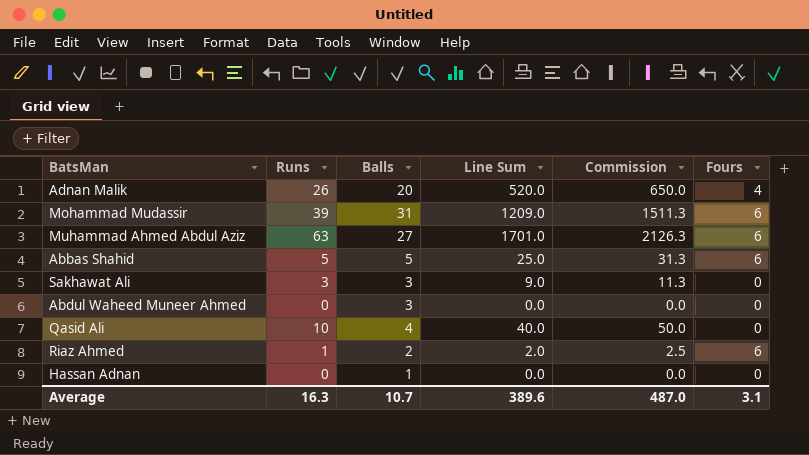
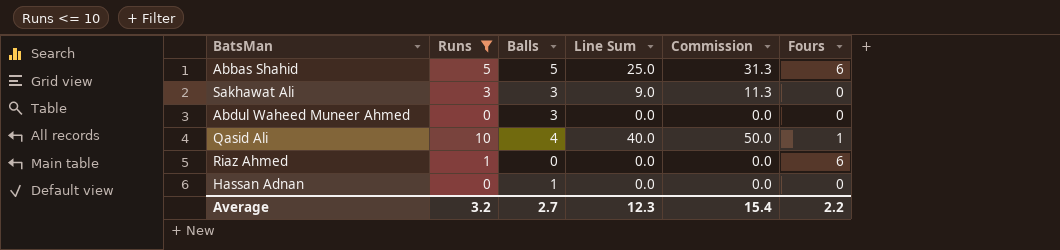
filter: none -> Runs <= 10
Qasid Ali | Fours: 0 -> 1
Riaz Ahmed | Balls: 2 -> 0
Riaz Ahmed | Line Sum: 2.0 -> 0.0
Riaz Ahmed | Commission: 2.5 -> 0.0
Average | Runs: 16.3 -> 3.2
Average | Balls: 10.7 -> 2.7
Average | Line Sum: 389.6 -> 12.3
Average | Commission: 487.0 -> 15.4
Average | Fours: 3.1 -> 2.2

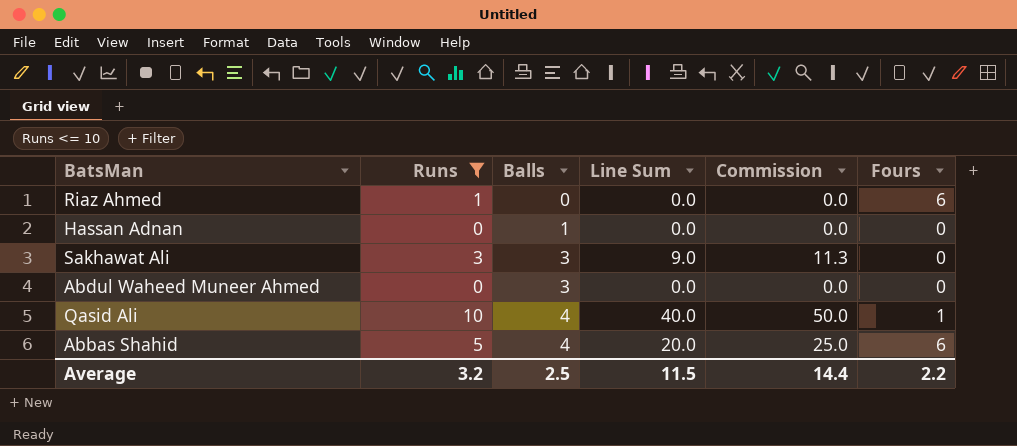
row order: none -> Balls ascending
Abbas Shahid | Balls: 5 -> 4
Abbas Shahid | Line Sum: 25.0 -> 20.0
Abbas Shahid | Commission: 31.3 -> 25.0
Average | Balls: 2.7 -> 2.5
Average | Line Sum: 12.3 -> 11.5
Average | Commission: 15.4 -> 14.4

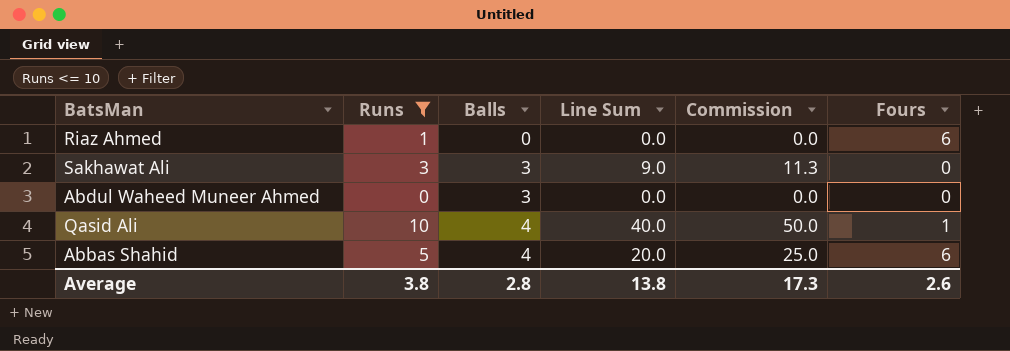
row Hassan Adnan: 0 | 1 | 0.0 | 0.0 | 0 -> none
Average | Runs: 3.2 -> 3.8
Average | Balls: 2.5 -> 2.8
Average | Line Sum: 11.5 -> 13.8
Average | Commission: 14.4 -> 17.3
Average | Fours: 2.2 -> 2.6

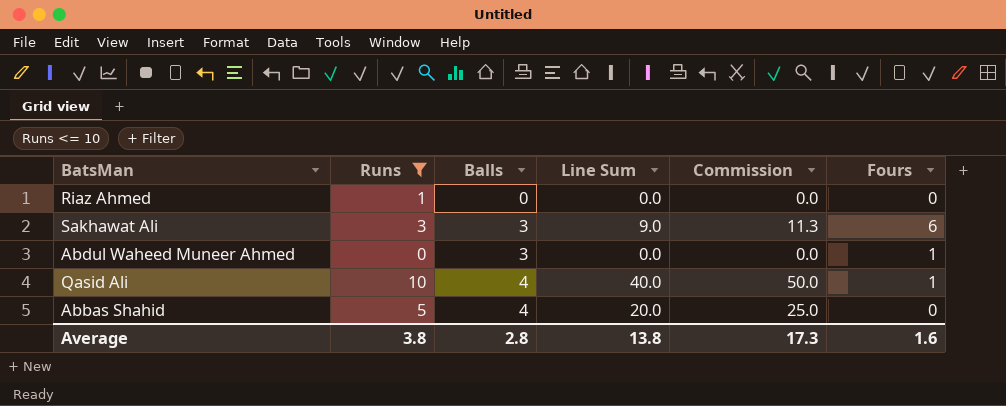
Riaz Ahmed | Fours: 6 -> 0
Sakhawat Ali | Fours: 0 -> 6
Abdul Waheed Muneer Ahmed | Fours: 0 -> 1
Abbas Shahid | Fours: 6 -> 0
Average | Fours: 2.6 -> 1.6

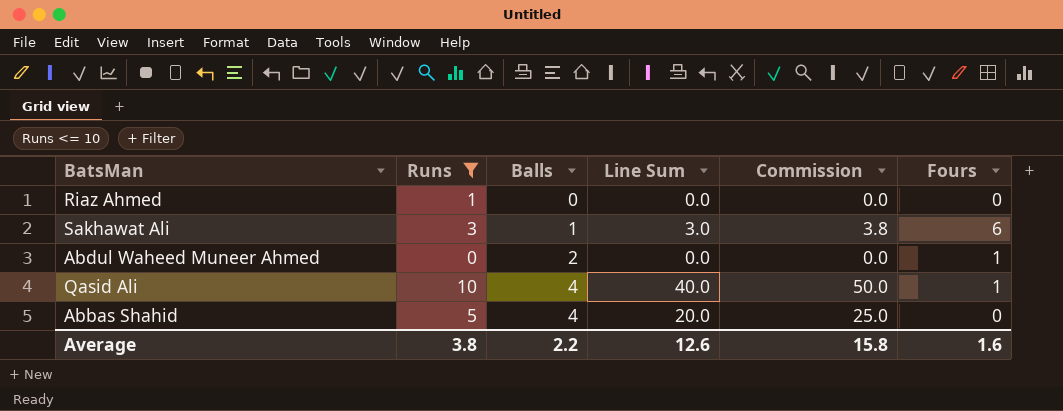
Sakhawat Ali | Balls: 3 -> 1
Sakhawat Ali | Line Sum: 9.0 -> 3.0
Sakhawat Ali | Commission: 11.3 -> 3.8
Abdul Waheed Muneer Ahmed | Balls: 3 -> 2
Average | Balls: 2.8 -> 2.2
Average | Line Sum: 13.8 -> 12.6
Average | Commission: 17.3 -> 15.8

